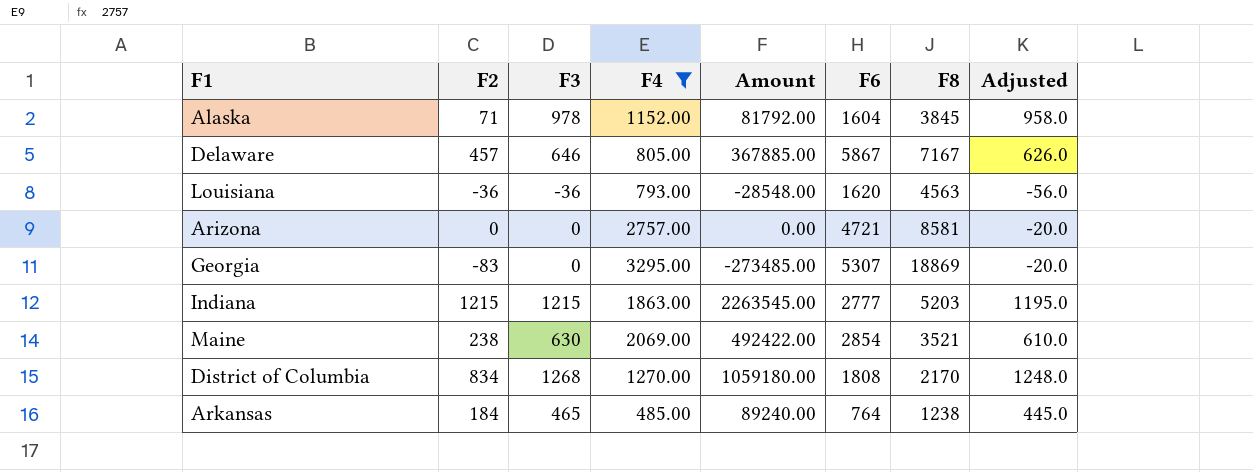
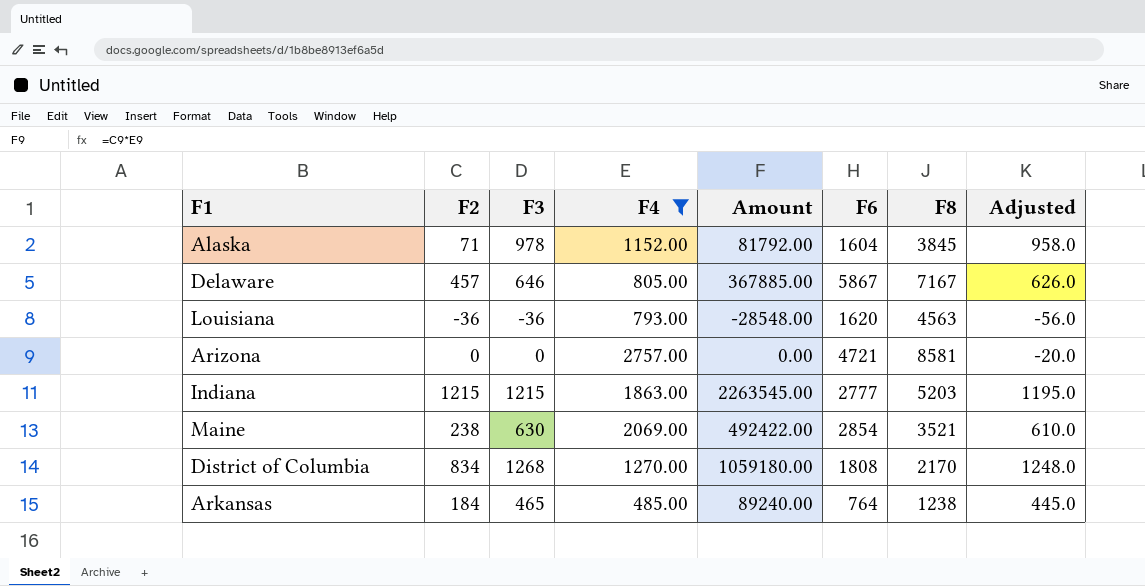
row Georgia: -83 | 0 | 3295.00 | -273485.00 | 5307 | 18869 | -20.0 -> none

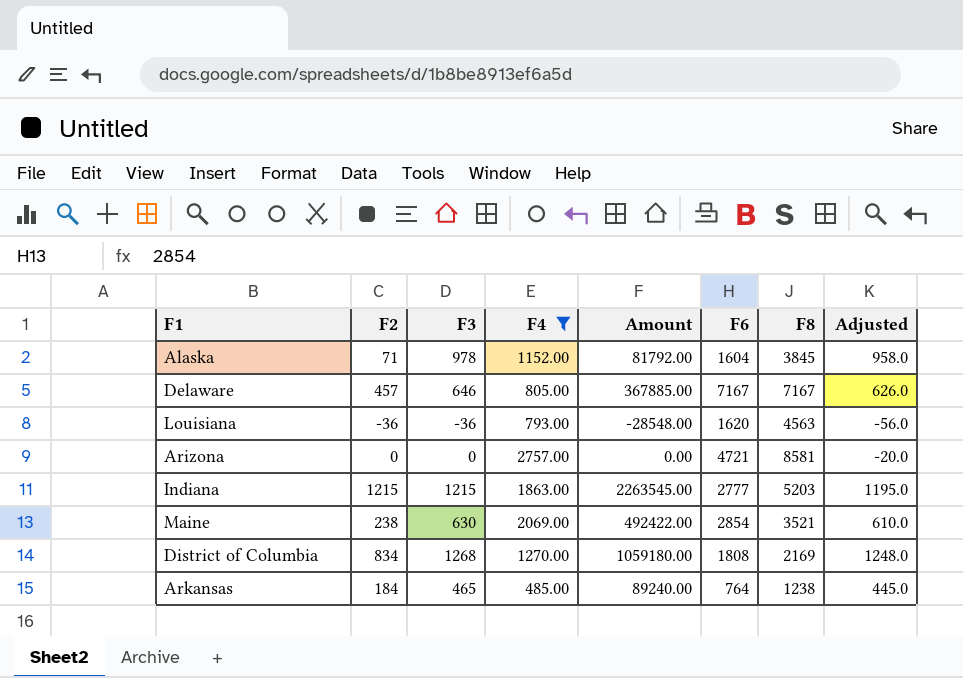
Delaware | F6: 5867 -> 7167
District of Columbia | F8: 2170 -> 2169

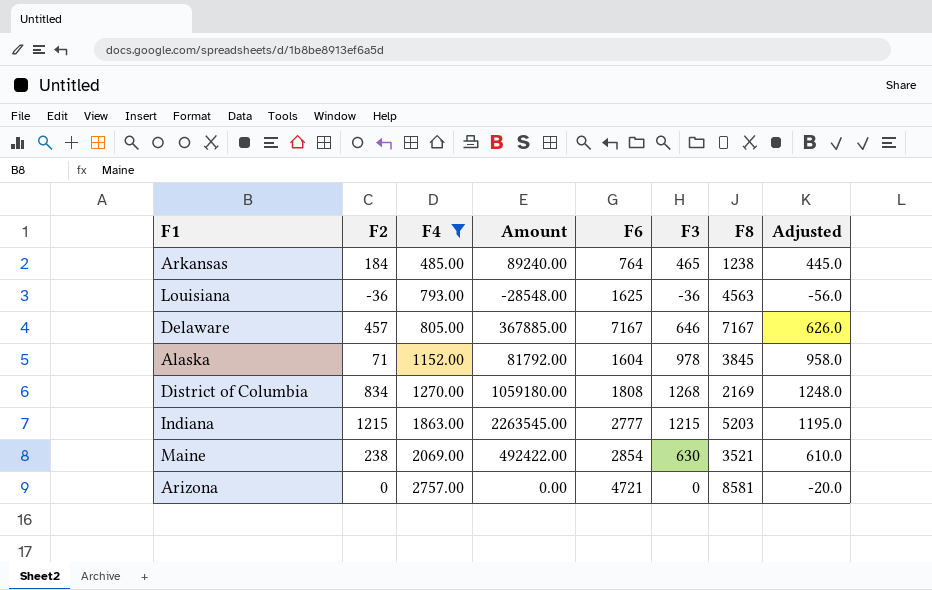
row order: none -> F4 ascending
column F3 | position: 3 -> 6
Louisiana | F6: 1620 -> 1625

